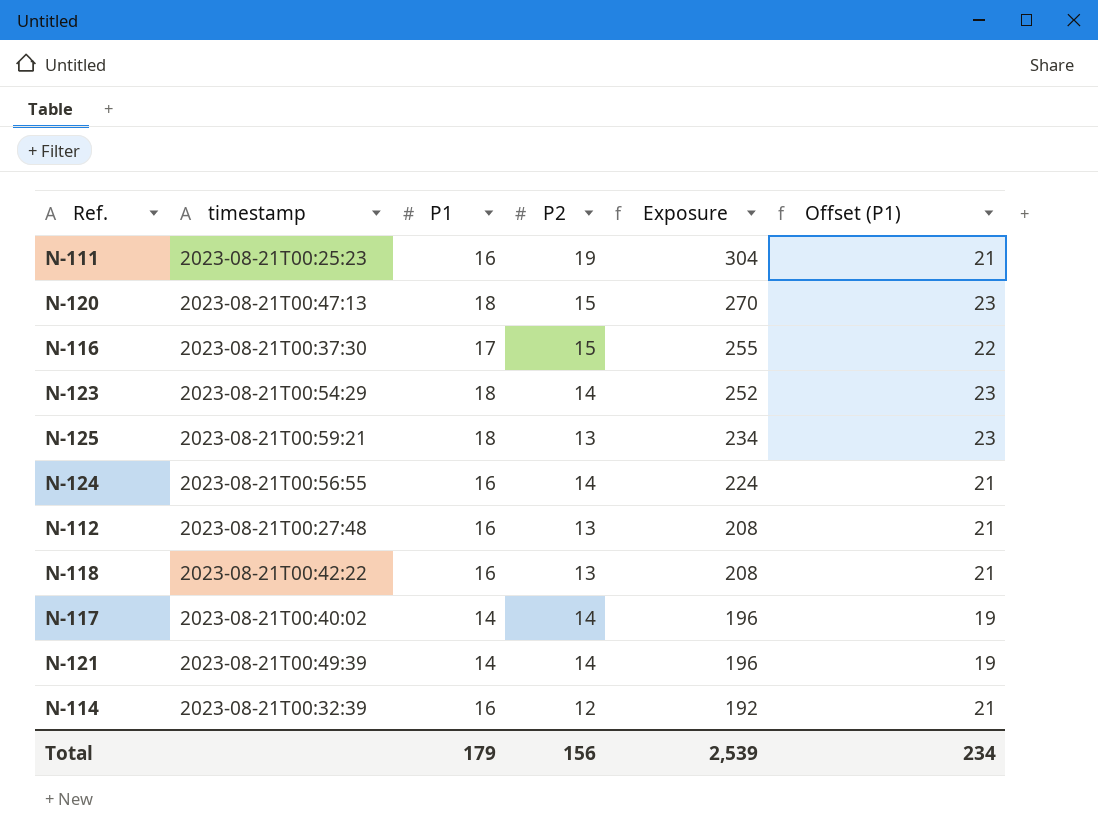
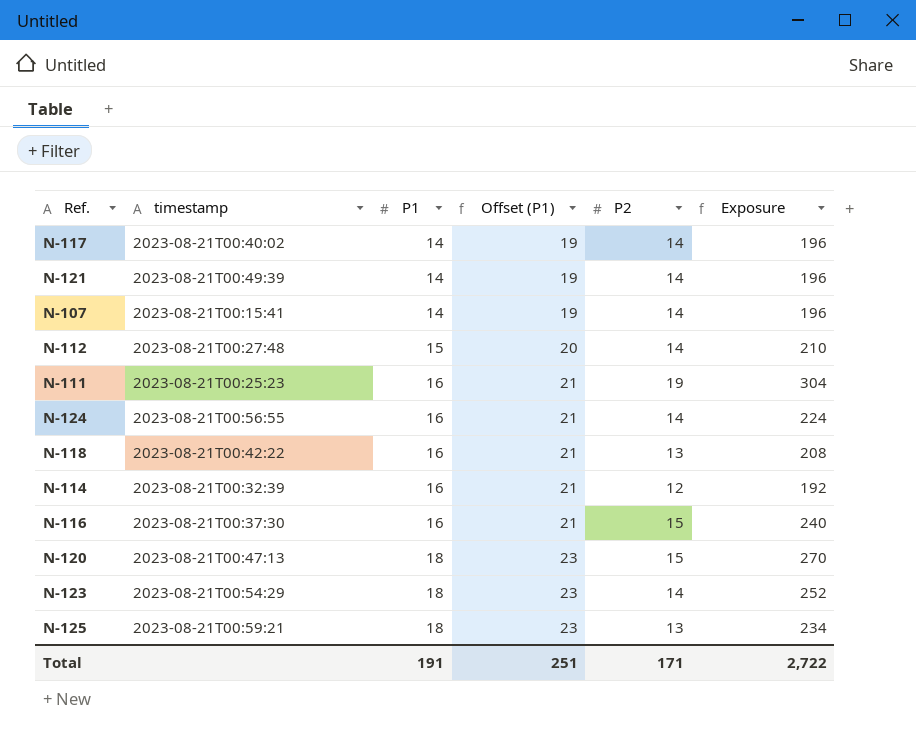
row order: Exposure descending -> P1 ascending
column Offset (P1) | position: 6 -> 4
row N-107: none -> 2023-08-21T00:15:41 | 14 | 19 | 14 | 196
N-112 | P1: 16 -> 15
N-112 | Offset (P1): 21 -> 20
N-112 | P2: 13 -> 14
N-112 | Exposure: 208 -> 210
N-116 | P1: 17 -> 16
N-116 | Offset (P1): 22 -> 21
N-116 | Exposure: 255 -> 240
Total | P1: 179 -> 191
Total | Offset (P1): 234 -> 251
Total | P2: 156 -> 171
Total | Exposure: 2,539 -> 2,722

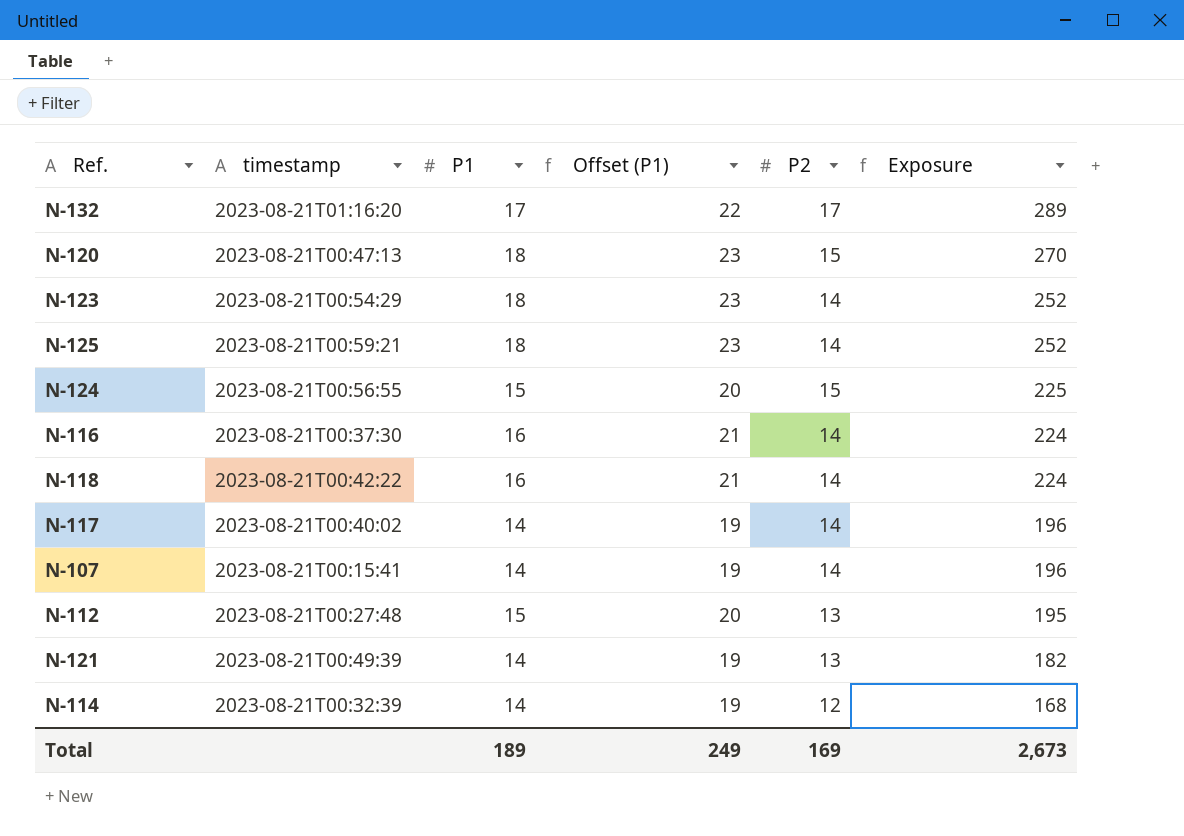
row order: P1 ascending -> Exposure descending
row N-111: 2023-08-21T00:25:23 | 16 | 21 | 19 | 304 -> none
row N-132: none -> 2023-08-21T01:16:20 | 17 | 22 | 17 | 289
N-125 | P2: 13 -> 14
N-125 | Exposure: 234 -> 252
N-124 | P1: 16 -> 15
N-124 | Offset (P1): 21 -> 20
N-124 | P2: 14 -> 15
N-124 | Exposure: 224 -> 225
N-116 | P2: 15 -> 14
N-116 | Exposure: 240 -> 224
N-118 | P2: 13 -> 14
N-118 | Exposure: 208 -> 224
N-112 | P2: 14 -> 13
N-112 | Exposure: 210 -> 195
N-121 | P2: 14 -> 13
N-121 | Exposure: 196 -> 182
N-114 | P1: 16 -> 14
N-114 | Offset (P1): 21 -> 19
N-114 | Exposure: 192 -> 168
Total | P1: 191 -> 189
Total | Offset (P1): 251 -> 249
Total | P2: 171 -> 169
Total | Exposure: 2,722 -> 2,673

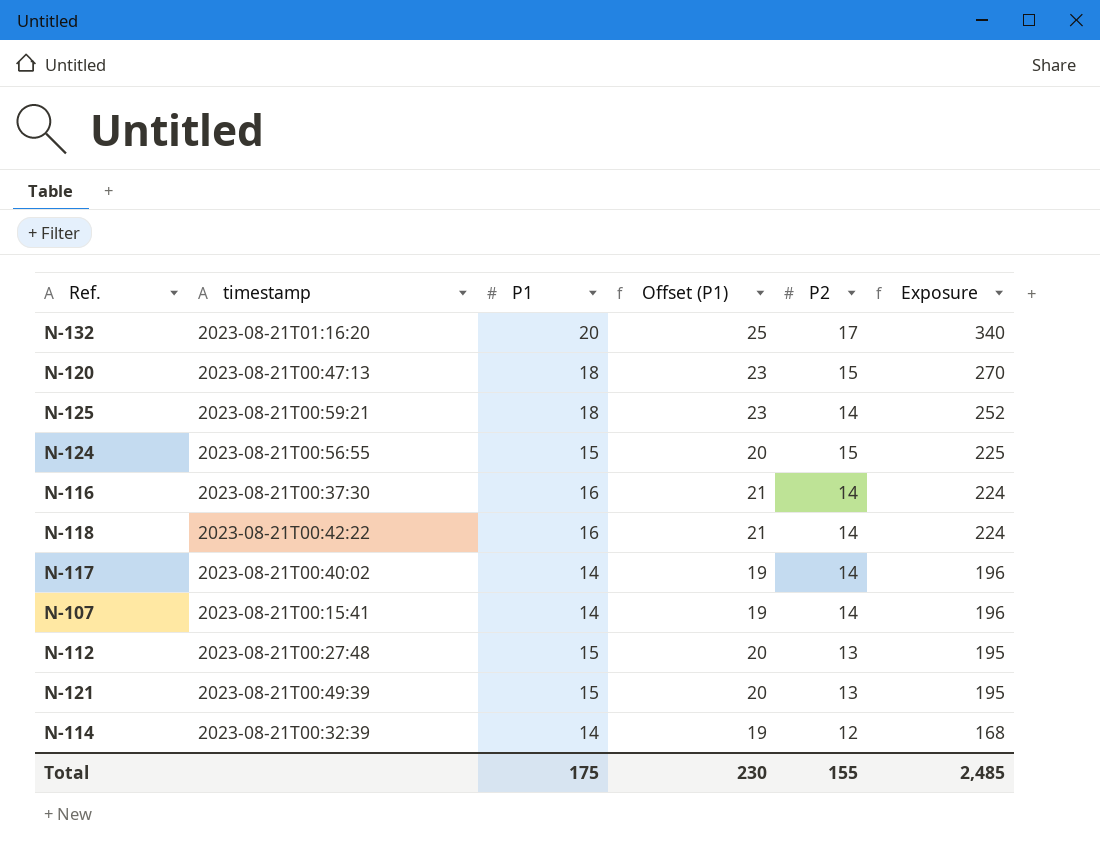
row N-123: 2023-08-21T00:54:29 | 18 | 23 | 14 | 252 -> none
N-132 | P1: 17 -> 20
N-132 | Offset (P1): 22 -> 25
N-132 | Exposure: 289 -> 340
N-121 | P1: 14 -> 15
N-121 | Offset (P1): 19 -> 20
N-121 | Exposure: 182 -> 195
Total | P1: 189 -> 175
Total | Offset (P1): 249 -> 230
Total | P2: 169 -> 155
Total | Exposure: 2,673 -> 2,485

